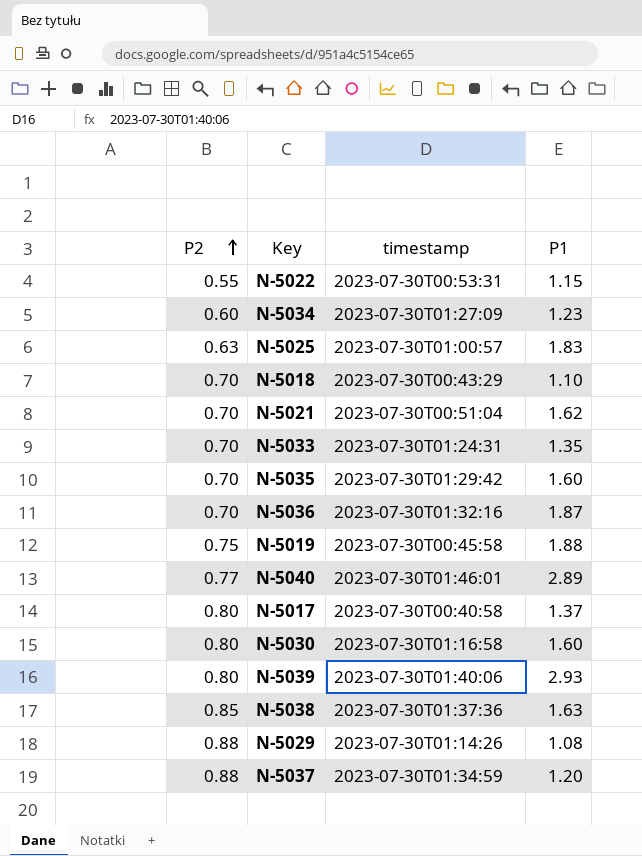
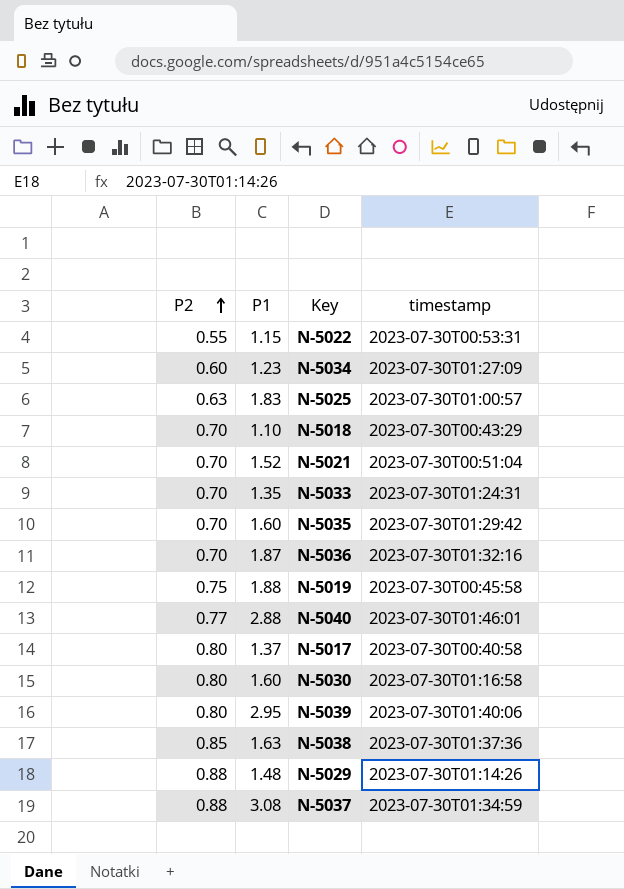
column P1 | position: 4 -> 2
N-5021 | P1: 1.62 -> 1.52
N-5040 | P1: 2.89 -> 2.88
N-5039 | P1: 2.93 -> 2.95
N-5029 | P1: 1.08 -> 1.48
N-5037 | P1: 1.20 -> 3.08

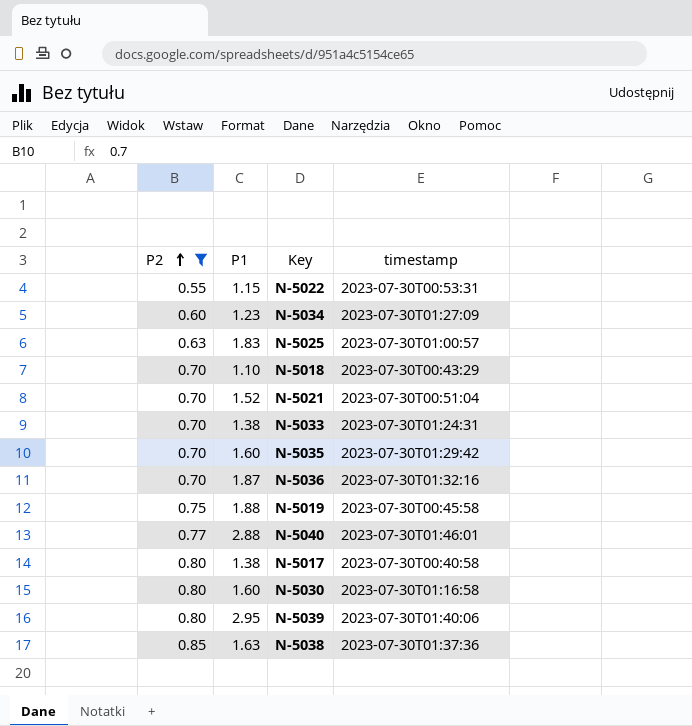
filter: none -> P2 != 0.88
N-5033 | P1: 1.35 -> 1.38
N-5017 | P1: 1.37 -> 1.38

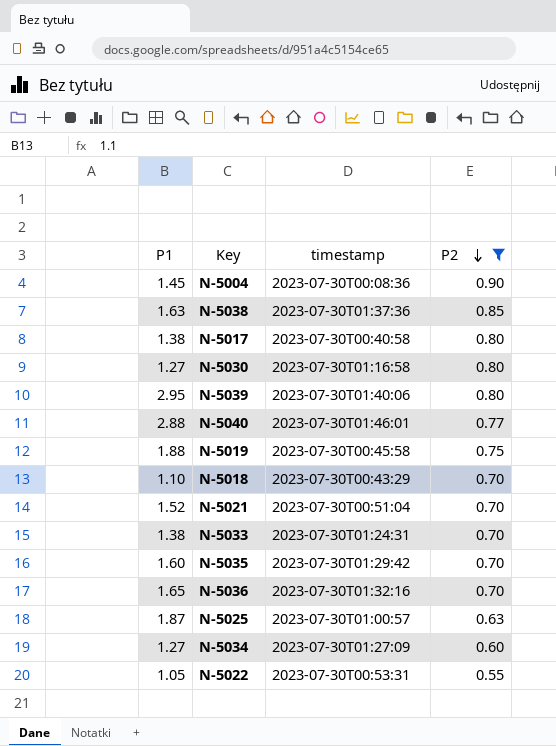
row order: P2 ascending -> P2 descending
column P2 | position: 1 -> 4
row N-5004: none -> 1.45 | 2023-07-30T00:08:36 | 0.90
N-5030 | P1: 1.60 -> 1.27
N-5036 | P1: 1.87 -> 1.65
N-5025 | P1: 1.83 -> 1.87
N-5034 | P1: 1.23 -> 1.27
N-5022 | P1: 1.15 -> 1.05

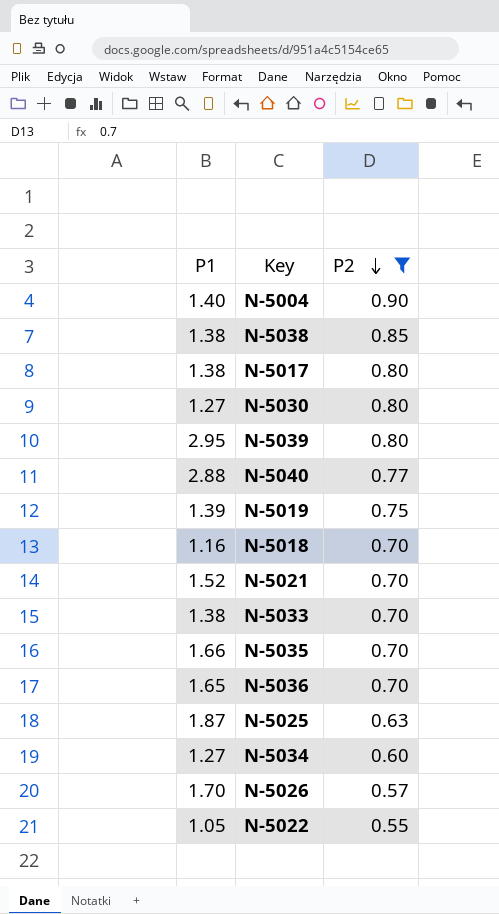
column timestamp | position: 3 -> none
N-5004 | P1: 1.45 -> 1.40
N-5038 | P1: 1.63 -> 1.38
N-5019 | P1: 1.88 -> 1.39
N-5018 | P1: 1.10 -> 1.16
N-5035 | P1: 1.60 -> 1.66
row N-5026: none -> 1.70 | 0.57

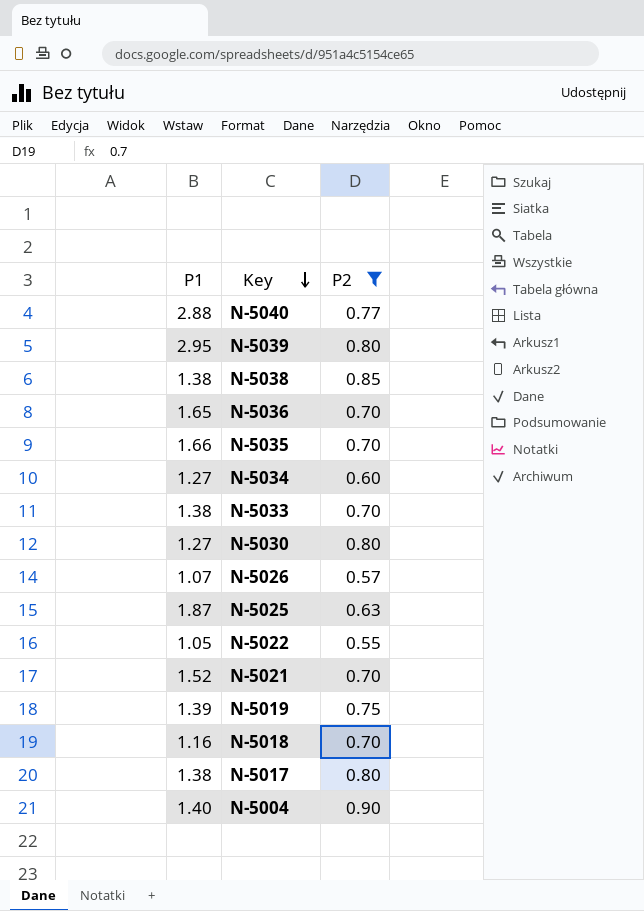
row order: P2 descending -> Key descending
N-5026 | P1: 1.70 -> 1.07

